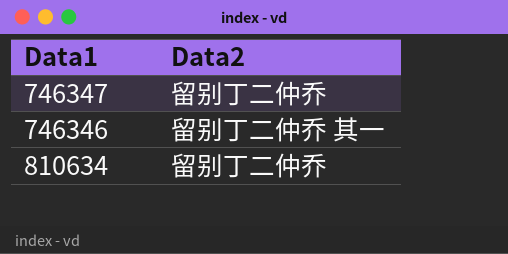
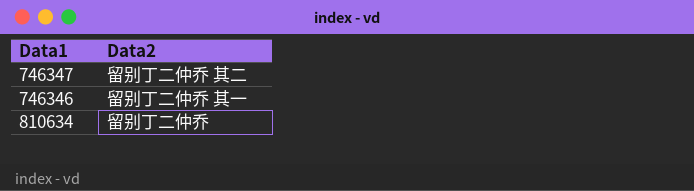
746347 | Data2: 留别丁二仲乔 -> 留别丁二仲乔 其二

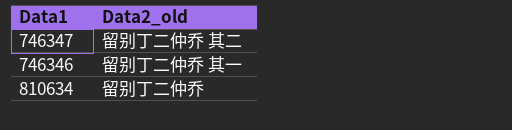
column name: Data2 -> Data2_old

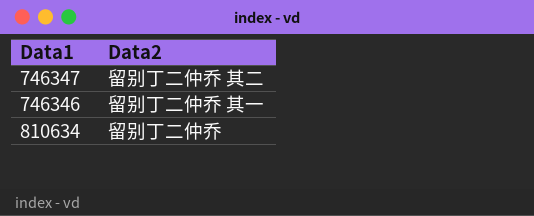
column name: Data2_old -> Data2

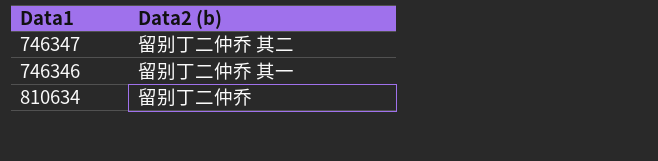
column name: Data2 -> Data2 (b)

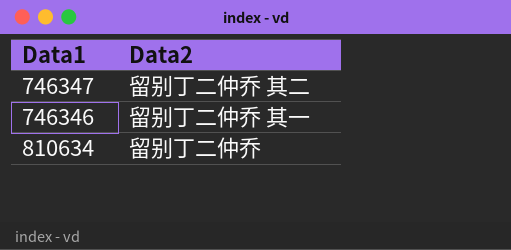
column name: Data2 (b) -> Data2

